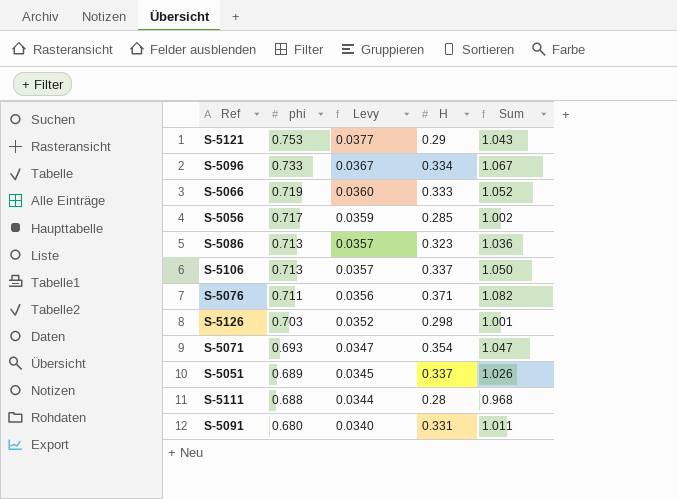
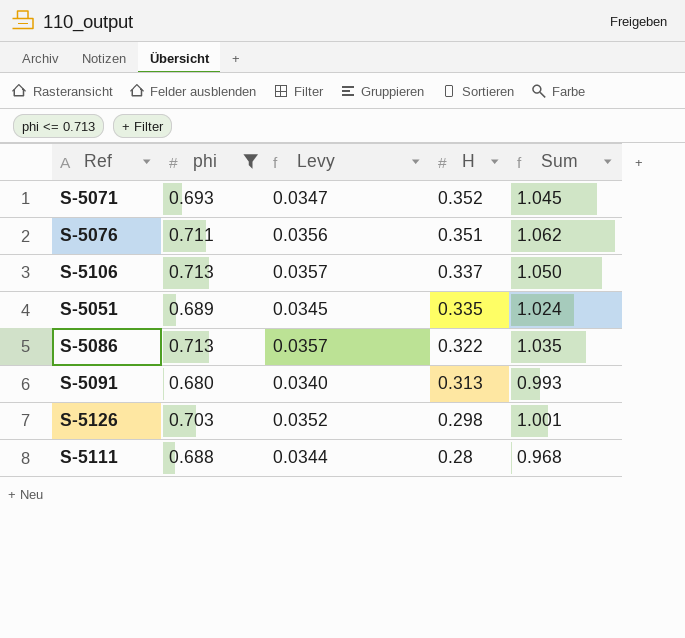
filter: none -> phi <= 0.713
row order: phi descending -> H descending
S-5071 | H: 0.354 -> 0.352
S-5071 | Sum: 1.047 -> 1.045
S-5076 | H: 0.371 -> 0.351
S-5076 | Sum: 1.082 -> 1.062
S-5051 | H: 0.337 -> 0.335
S-5051 | Sum: 1.026 -> 1.024
S-5086 | H: 0.323 -> 0.322
S-5086 | Sum: 1.036 -> 1.035
S-5091 | H: 0.331 -> 0.313
S-5091 | Sum: 1.011 -> 0.993

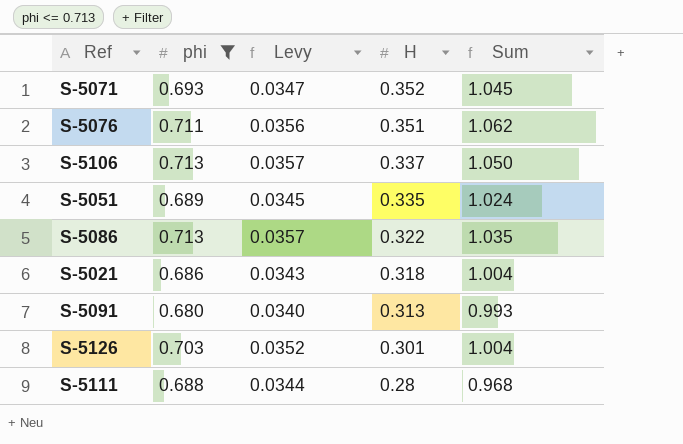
row S-5021: none -> 0.686 | 0.0343 | 0.318 | 1.004
S-5126 | H: 0.298 -> 0.301
S-5126 | Sum: 1.001 -> 1.004

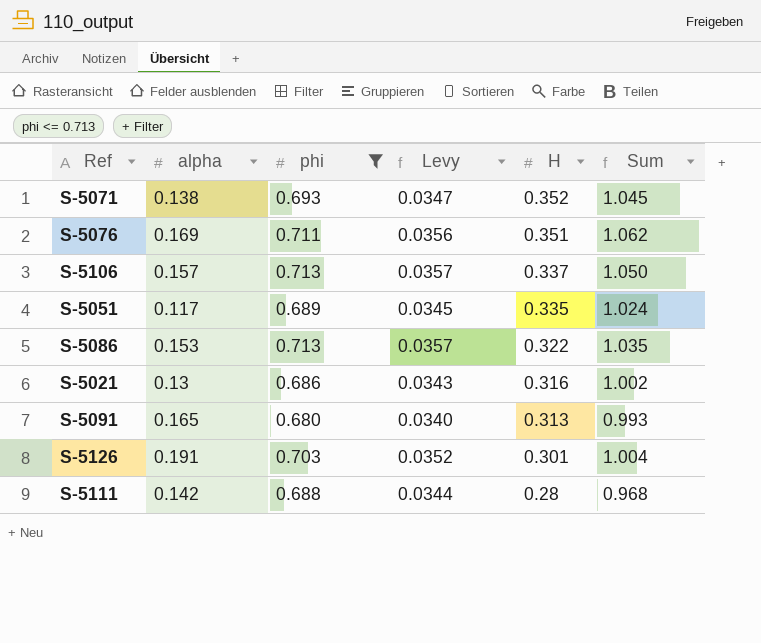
column alpha | position: none -> 2
S-5021 | H: 0.318 -> 0.316
S-5021 | Sum: 1.004 -> 1.002

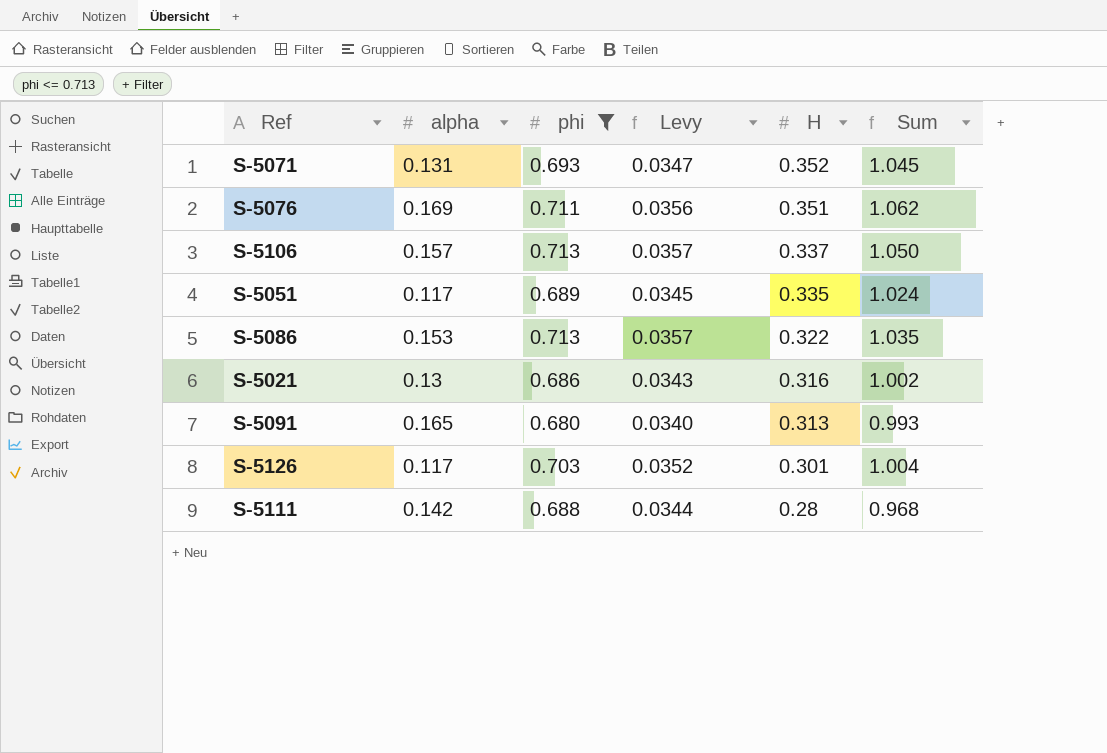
S-5071 | alpha: 0.138 -> 0.131
S-5126 | alpha: 0.191 -> 0.117

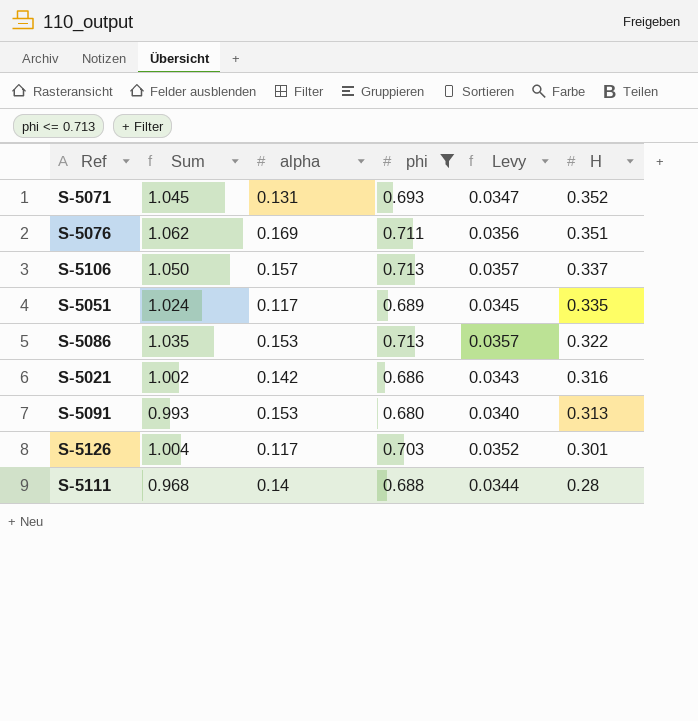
column Sum | position: 6 -> 2
S-5021 | alpha: 0.13 -> 0.142
S-5091 | alpha: 0.165 -> 0.153
S-5111 | alpha: 0.142 -> 0.14

